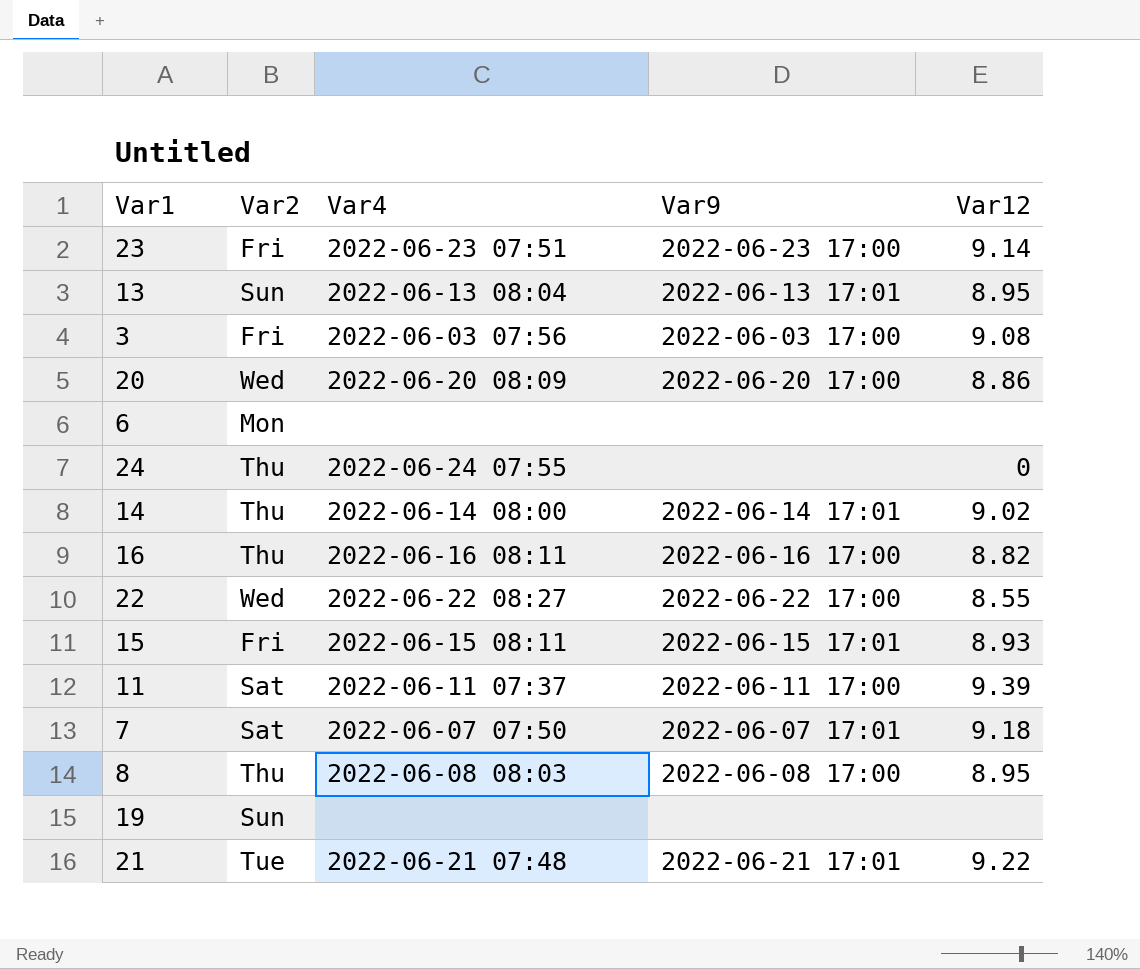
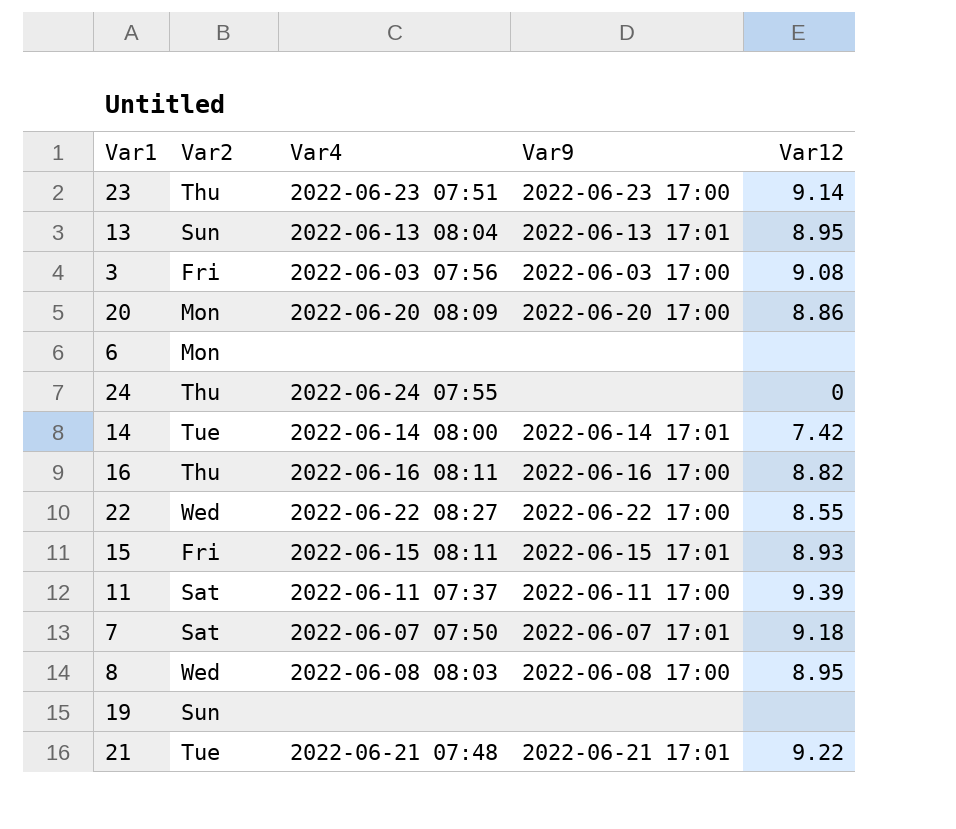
23 | Var2: Fri -> Thu
20 | Var2: Wed -> Mon
14 | Var2: Thu -> Tue
14 | Var12: 9.02 -> 7.42
8 | Var2: Thu -> Wed

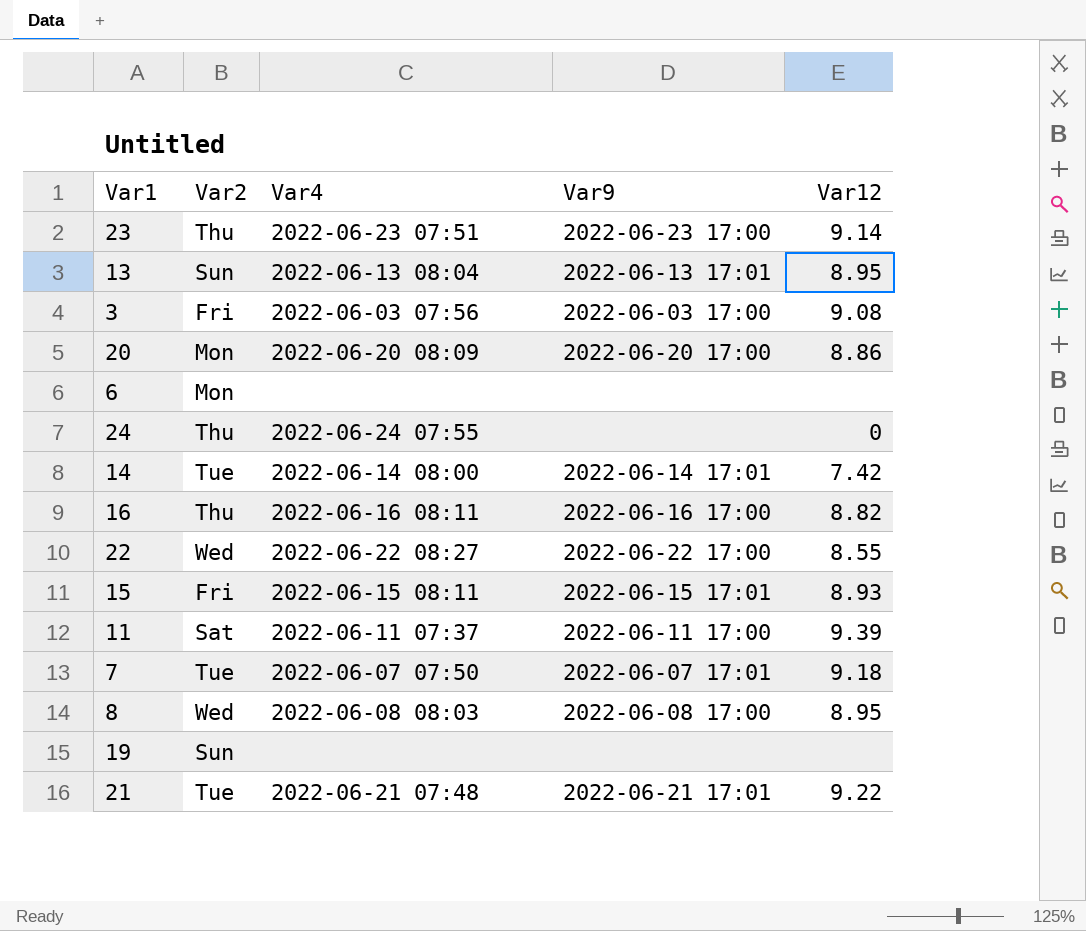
7 | Var2: Sat -> Tue

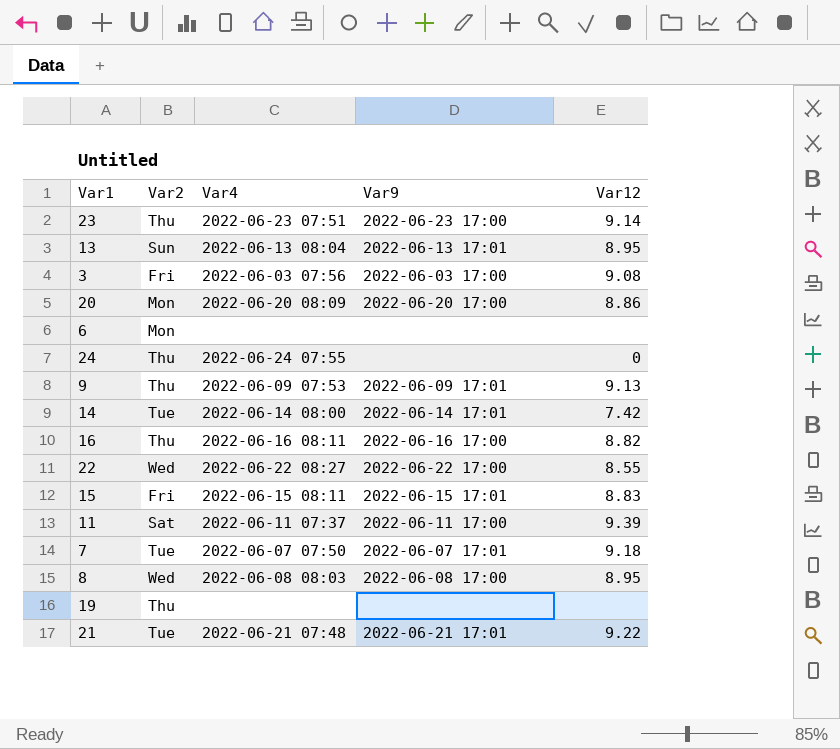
row 9: none -> Thu | 2022-06-09 07:53 | 2022-06-09 17:01 | 9.13
15 | Var12: 8.93 -> 8.83
19 | Var2: Sun -> Thu

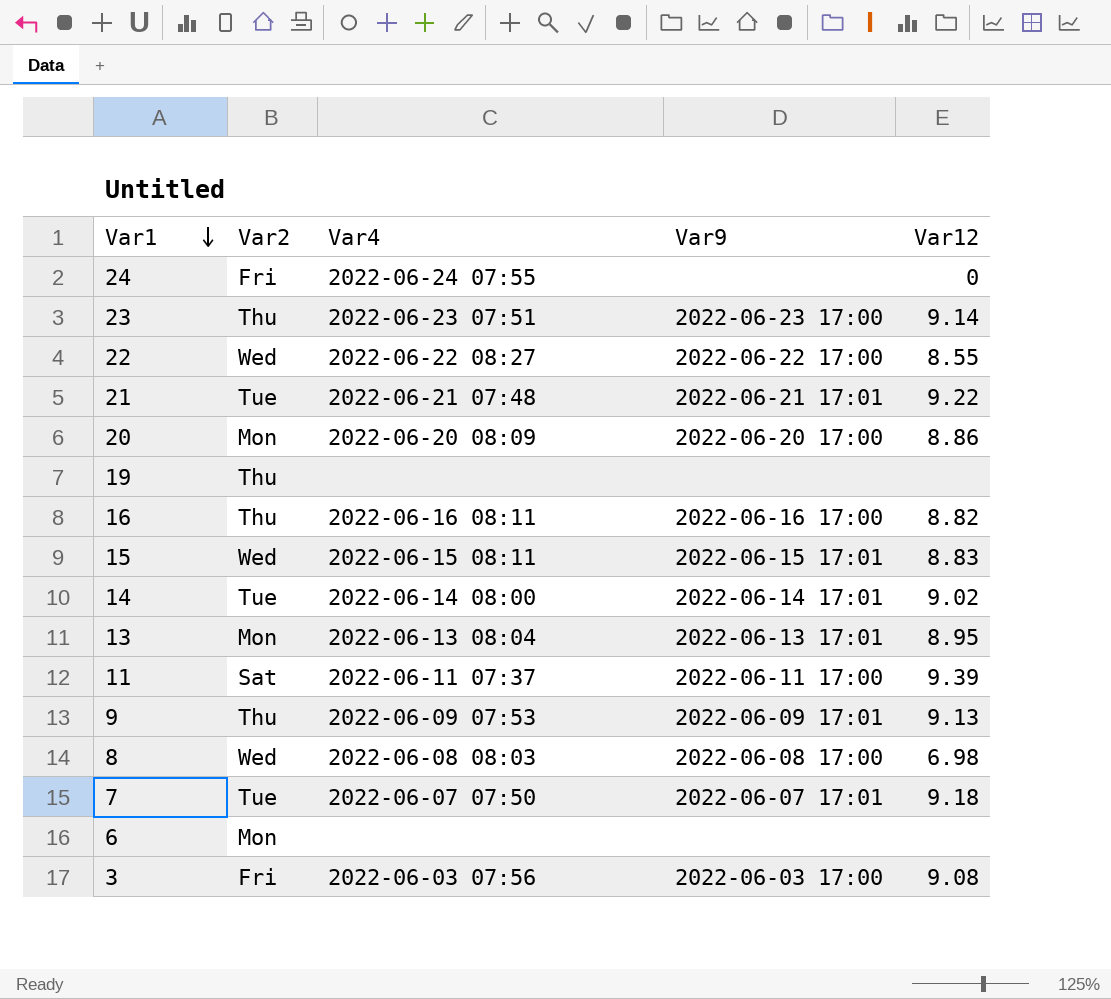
row order: none -> Var1 descending
24 | Var2: Thu -> Fri
15 | Var2: Fri -> Wed
14 | Var12: 7.42 -> 9.02
13 | Var2: Sun -> Mon
8 | Var12: 8.95 -> 6.98

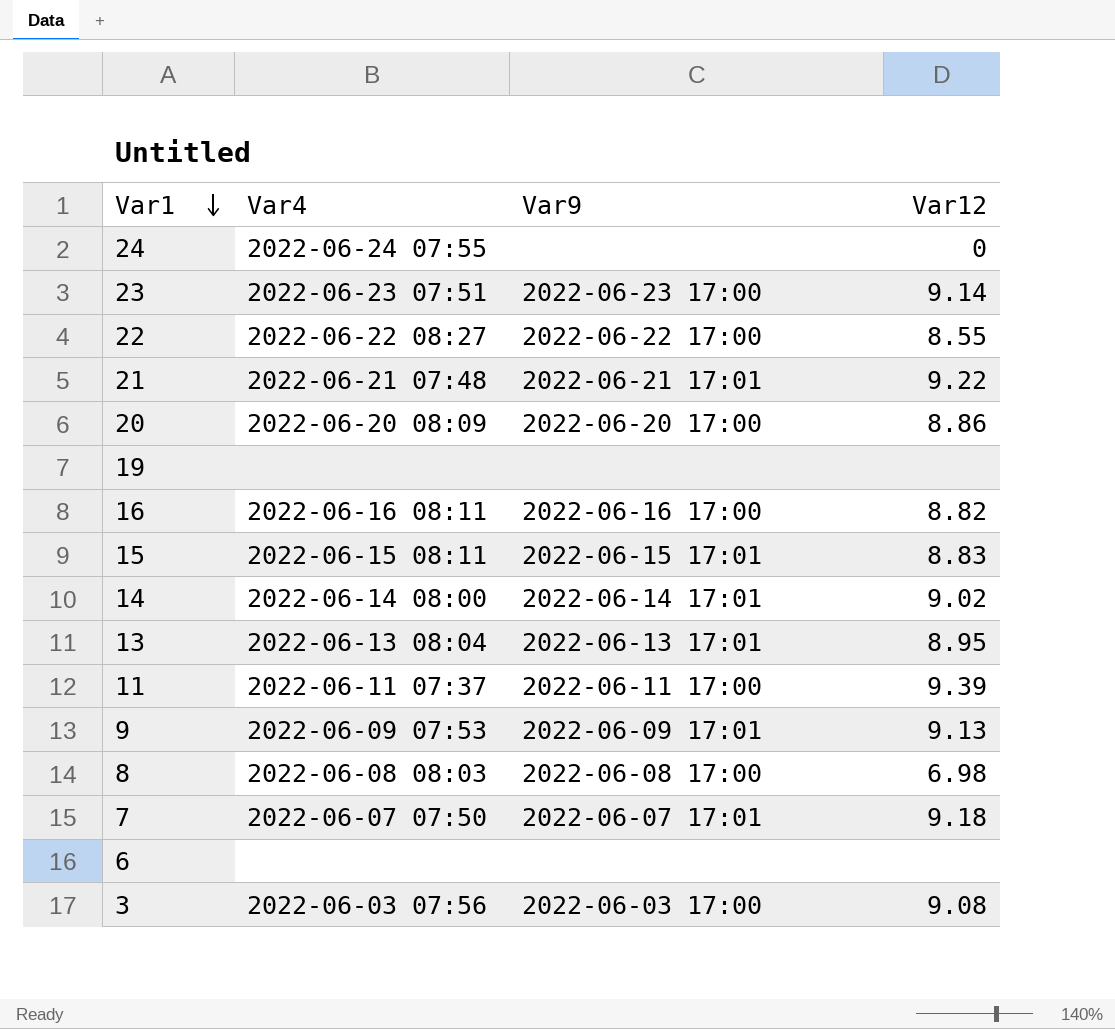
column Var2 | position: 2 -> none

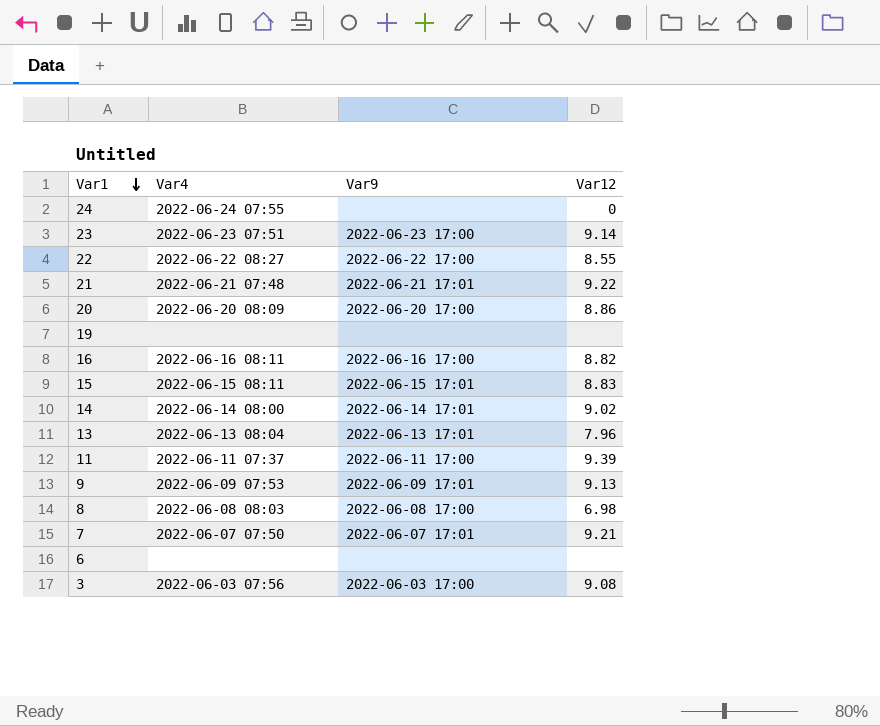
13 | Var12: 8.95 -> 7.96
7 | Var12: 9.18 -> 9.21

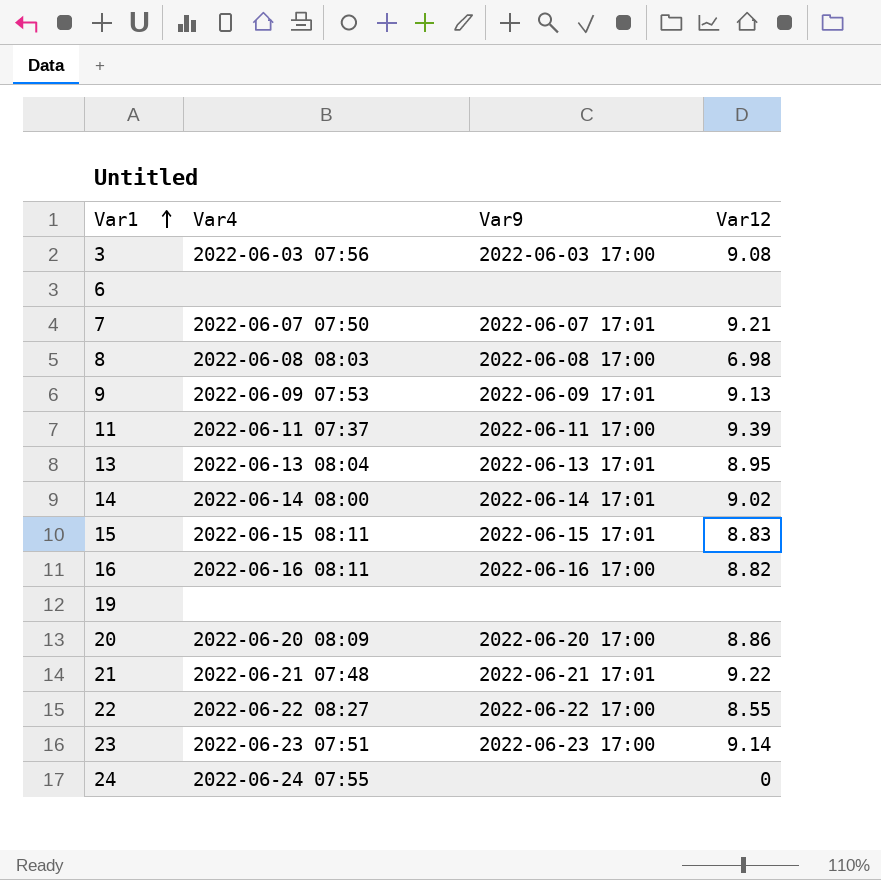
row order: Var1 descending -> Var1 ascending
13 | Var12: 7.96 -> 8.95

